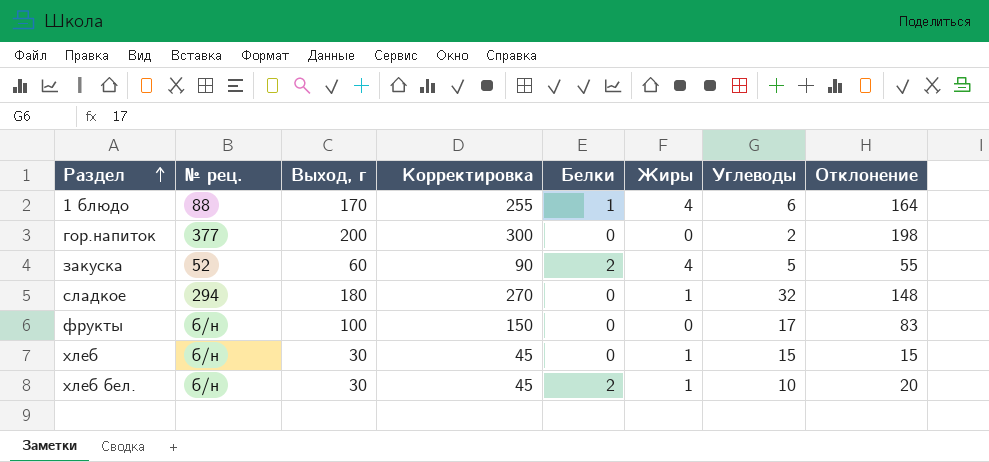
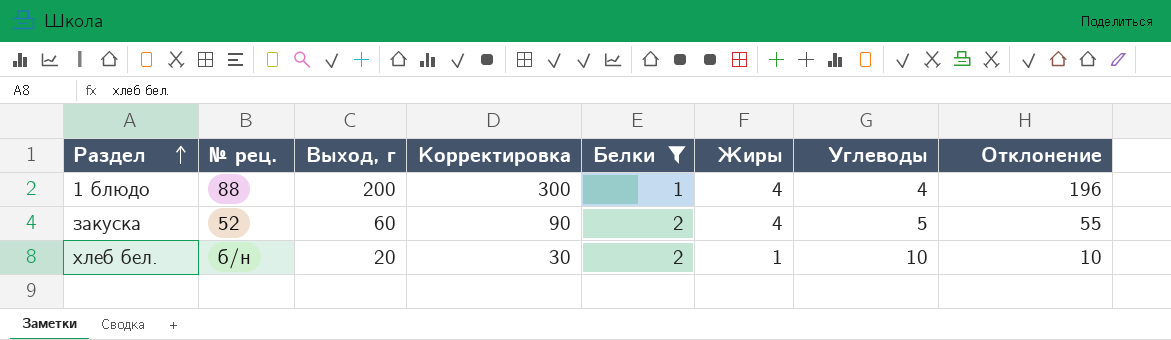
filter: none -> Белки != 0
1 блюдо | Выход, г: 170 -> 200
1 блюдо | Корректировка: 255 -> 300
1 блюдо | Углеводы: 6 -> 4
1 блюдо | Отклонение: 164 -> 196
хлеб бел. | Выход, г: 30 -> 20
хлеб бел. | Корректировка: 45 -> 30
хлеб бел. | Отклонение: 20 -> 10

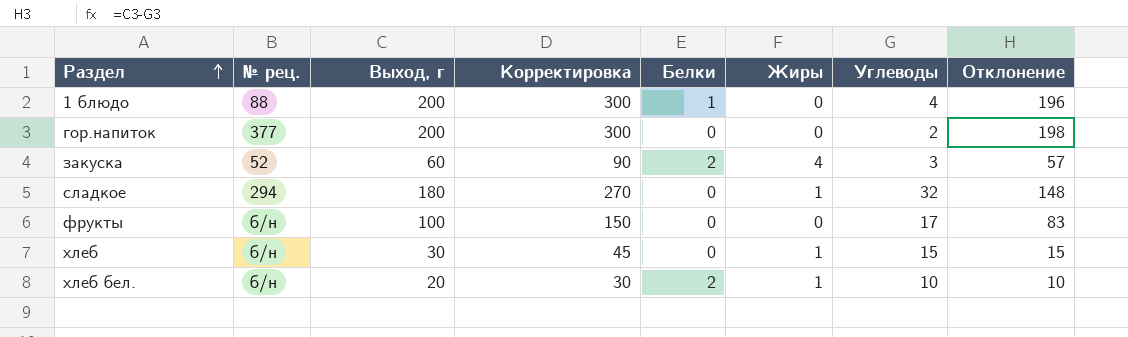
filter: Белки != 0 -> none
1 блюдо | Жиры: 4 -> 0
закуска | Углеводы: 5 -> 3
закуска | Отклонение: 55 -> 57

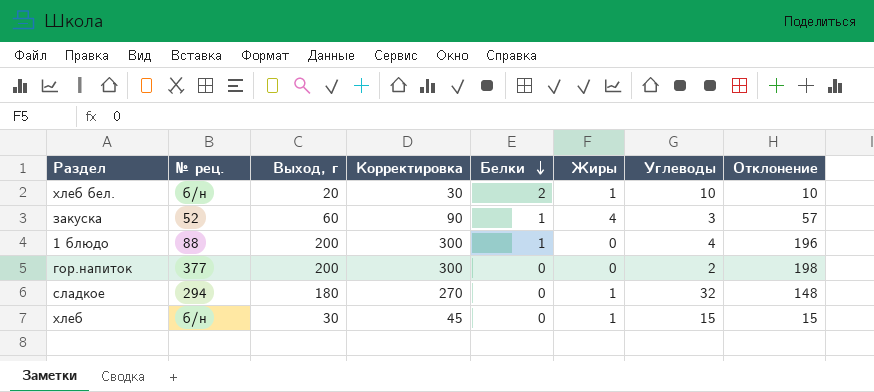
row order: Раздел ascending -> Белки descending
row фрукты: б/н | 100 | 150 | 0 | 0 | 17 | 83 -> none
закуска | Белки: 2 -> 1

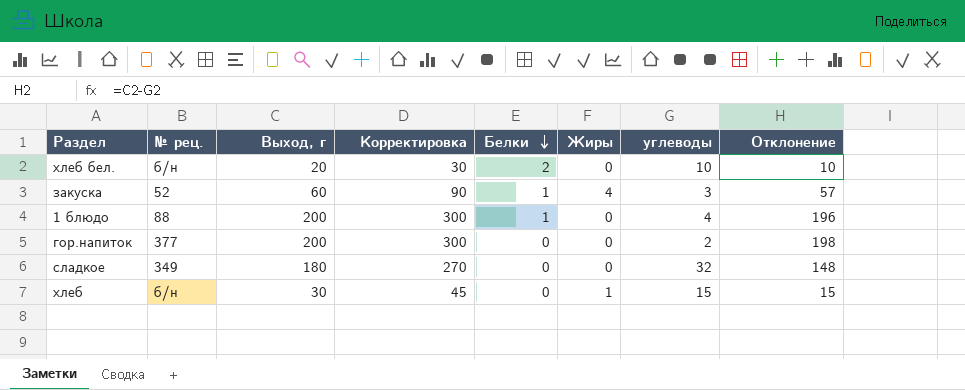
column name: Углеводы -> углеводы
хлеб бел. | Жиры: 1 -> 0
сладкое | № рец.: 294 -> 349
сладкое | Жиры: 1 -> 0

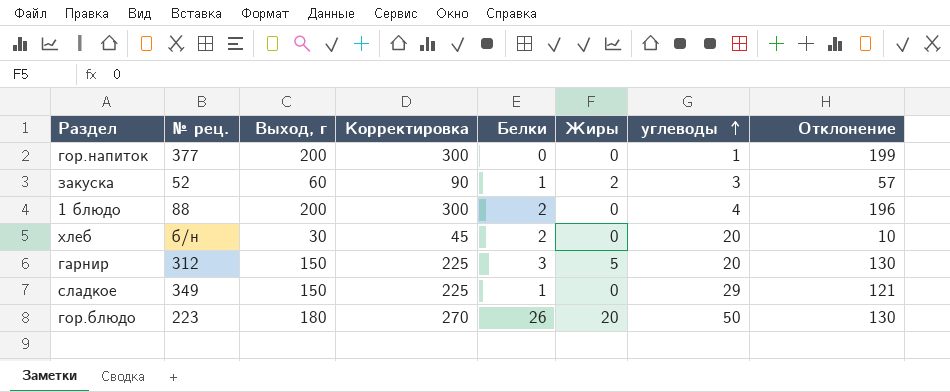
row order: Белки descending -> углеводы ascending
row хлеб бел.: б/н | 20 | 30 | 2 | 0 | 10 | 10 -> none
гор.напиток | углеводы: 2 -> 1
гор.напиток | Отклонение: 198 -> 199
закуска | Жиры: 4 -> 2
1 блюдо | Белки: 1 -> 2
хлеб | Белки: 0 -> 2
хлеб | Жиры: 1 -> 0
хлеб | углеводы: 15 -> 20
хлеб | Отклонение: 15 -> 10
row гарнир: none -> 312 | 150 | 225 | 3 | 5 | 20 | 130
сладкое | Выход, г: 180 -> 150
сладкое | Корректировка: 270 -> 225
сладкое | Белки: 0 -> 1
сладкое | углеводы: 32 -> 29
сладкое | Отклонение: 148 -> 121
row гор.блюдо: none -> 223 | 180 | 270 | 26 | 20 | 50 | 130

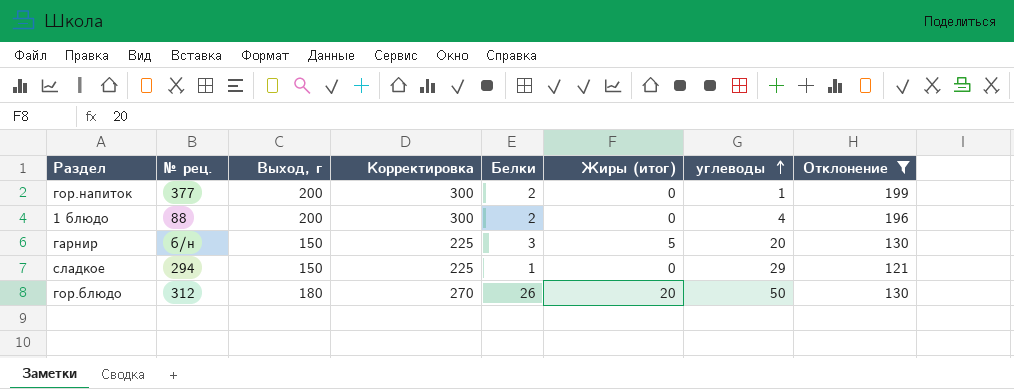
filter: none -> Отклонение >= 121
column name: Жиры -> Жиры (итог)
гор.напиток | Белки: 0 -> 2
гарнир | № рец.: 312 -> б/н
сладкое | № рец.: 349 -> 294
гор.блюдо | № рец.: 223 -> 312

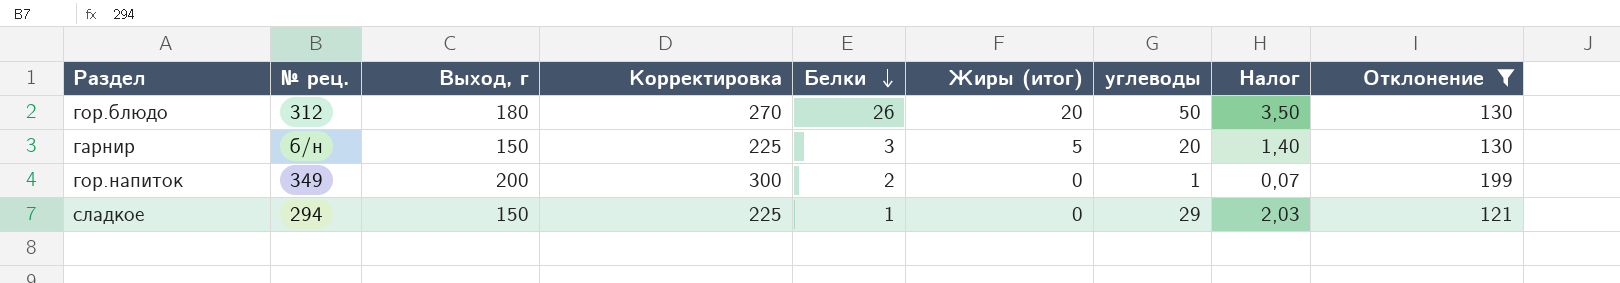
row order: углеводы ascending -> Белки descending
column Налог | formula: none -> [углеводы] * 0,07
row 1 блюдо: 88 | 200 | 300 | 2 | 0 | 4 | 196 -> none
гор.напиток | № рец.: 377 -> 349

